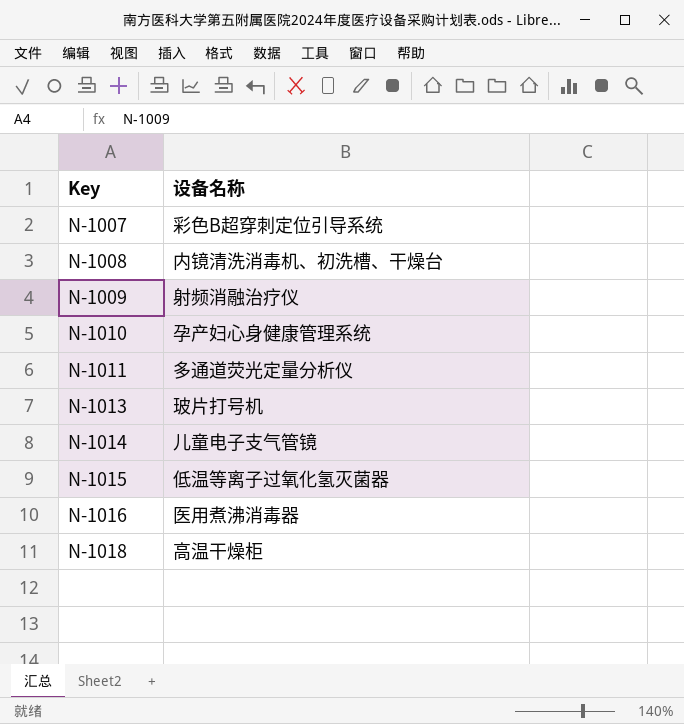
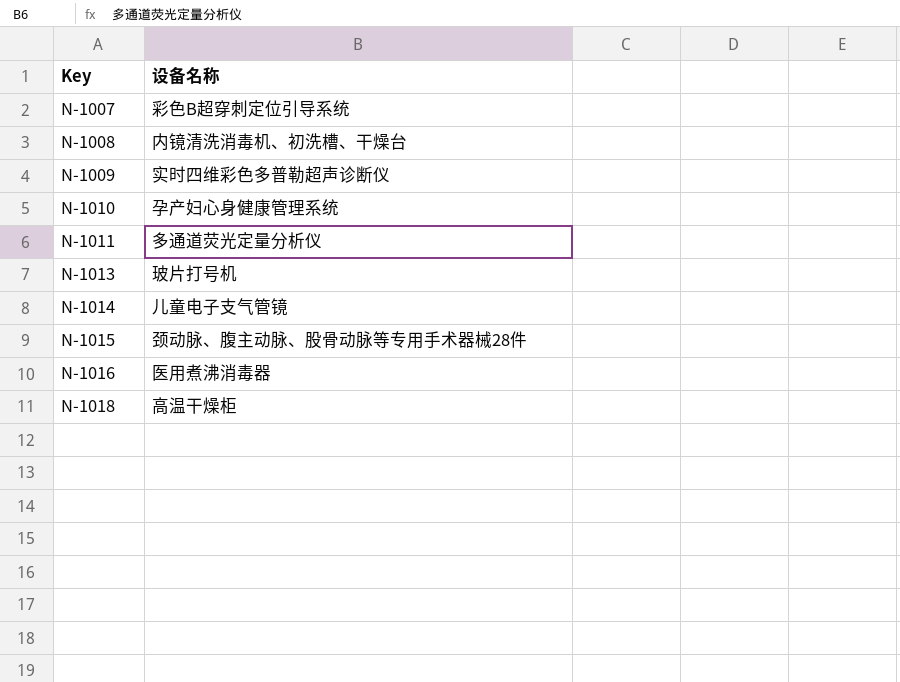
N-1009 | 设备名称: 射频消融治疗仪 -> 实时四维彩色多普勒超声诊断仪
N-1015 | 设备名称: 低温等离子过氧化氢灭菌器 -> 颈动脉、腹主动脉、股骨动脉等专用手术器械28件

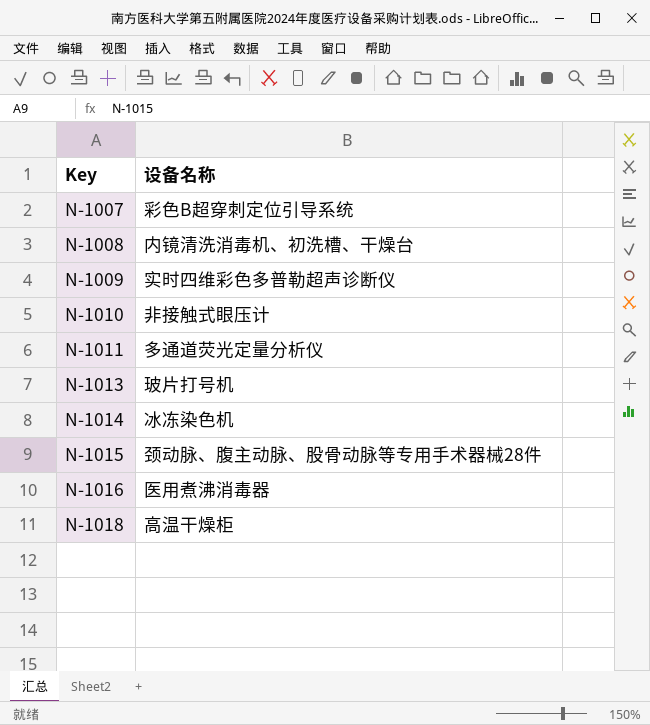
N-1010 | 设备名称: 孕产妇心身健康管理系统 -> 非接触式眼压计
N-1014 | 设备名称: 儿童电子支气管镜 -> 冰冻染色机

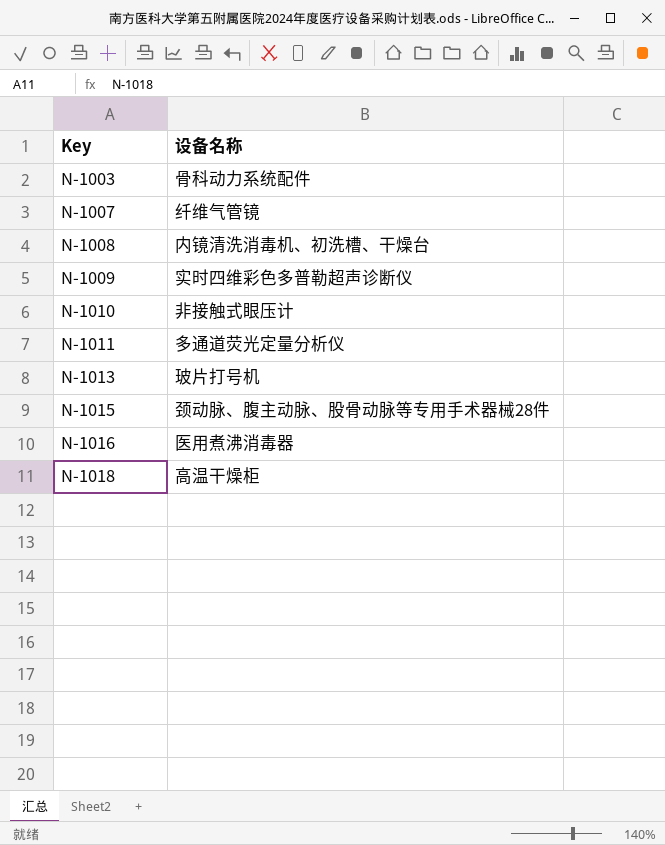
row N-1014: 冰冻染色机 -> none
row N-1003: none -> 骨科动力系统配件
N-1007 | 设备名称: 彩色B超穿刺定位引导系统 -> 纤维气管镜

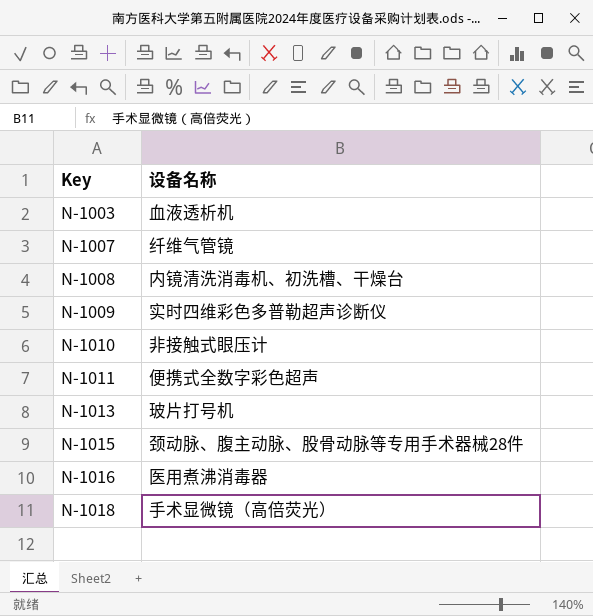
N-1003 | 设备名称: 骨科动力系统配件 -> 血液透析机
N-1011 | 设备名称: 多通道荧光定量分析仪 -> 便携式全数字彩色超声
N-1018 | 设备名称: 高温干燥柜 -> 手术显微镜（高倍荧光）

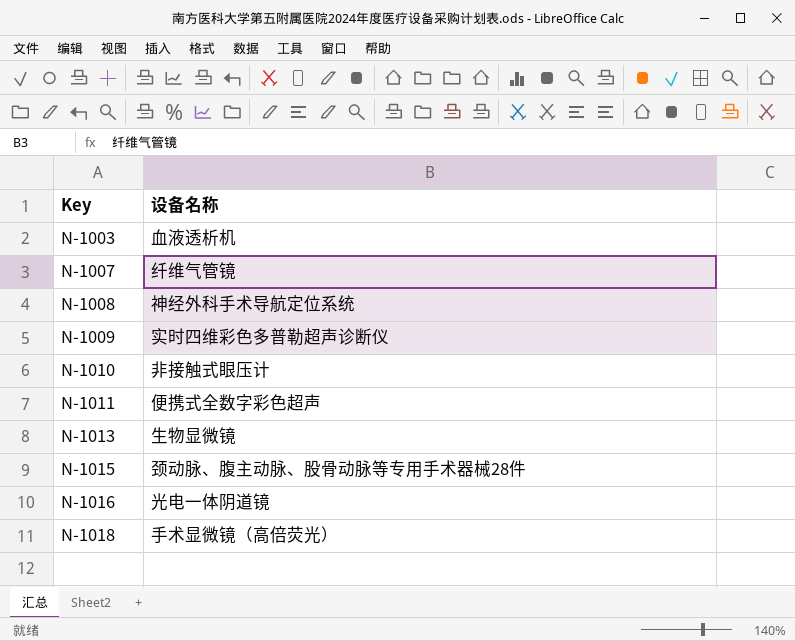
N-1008 | 设备名称: 内镜清洗消毒机、初洗槽、干燥台 -> 神经外科手术导航定位系统
N-1013 | 设备名称: 玻片打号机 -> 生物显微镜
N-1016 | 设备名称: 医用煮沸消毒器 -> 光电一体阴道镜

